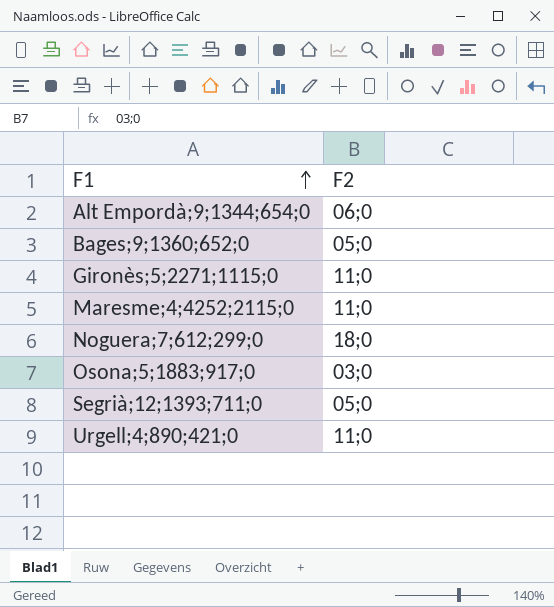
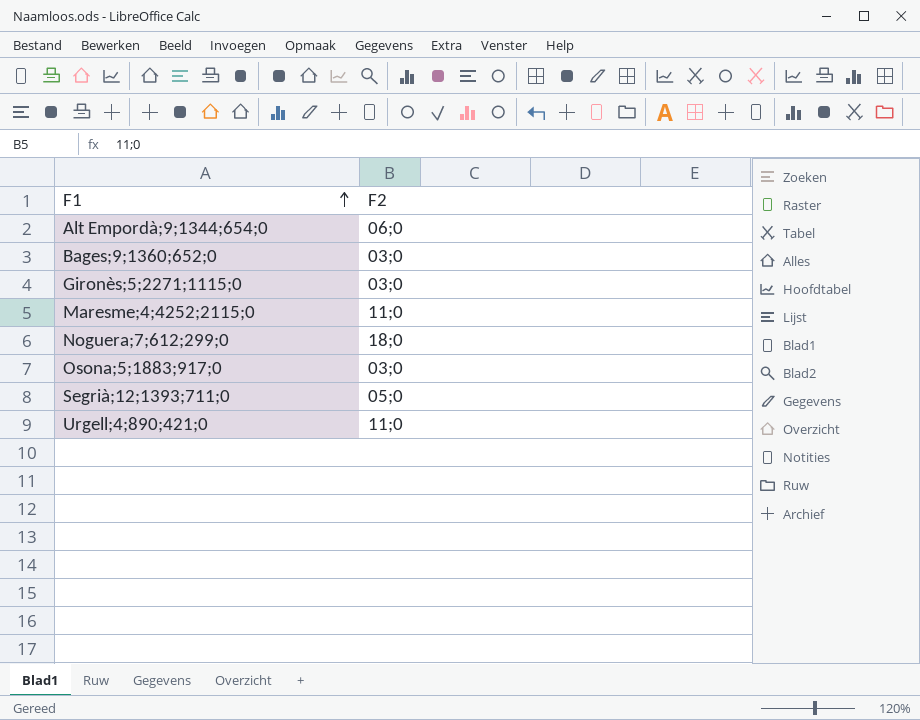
Bages;9;1360;652;0 | F2: 05;0 -> 03;0
Gironès;5;2271;1115;0 | F2: 11;0 -> 03;0

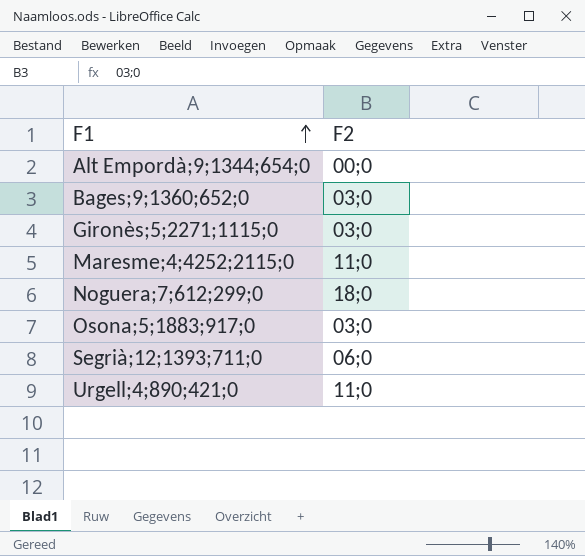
Alt Empordà;9;1344;654;0 | F2: 06;0 -> 00;0
Segrià;12;1393;711;0 | F2: 05;0 -> 06;0

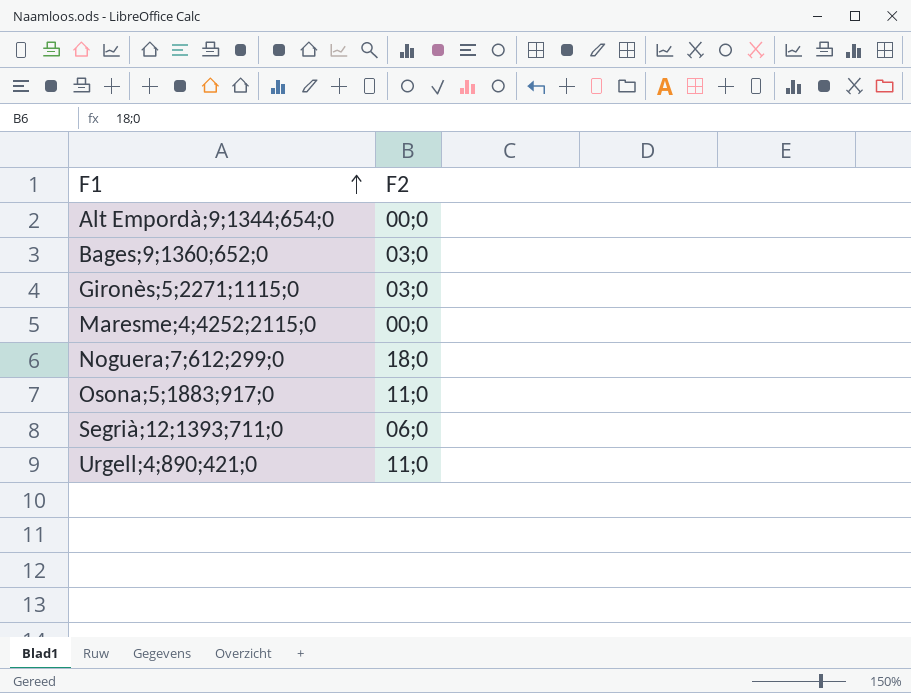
Maresme;4;4252;2115;0 | F2: 11;0 -> 00;0
Osona;5;1883;917;0 | F2: 03;0 -> 11;0

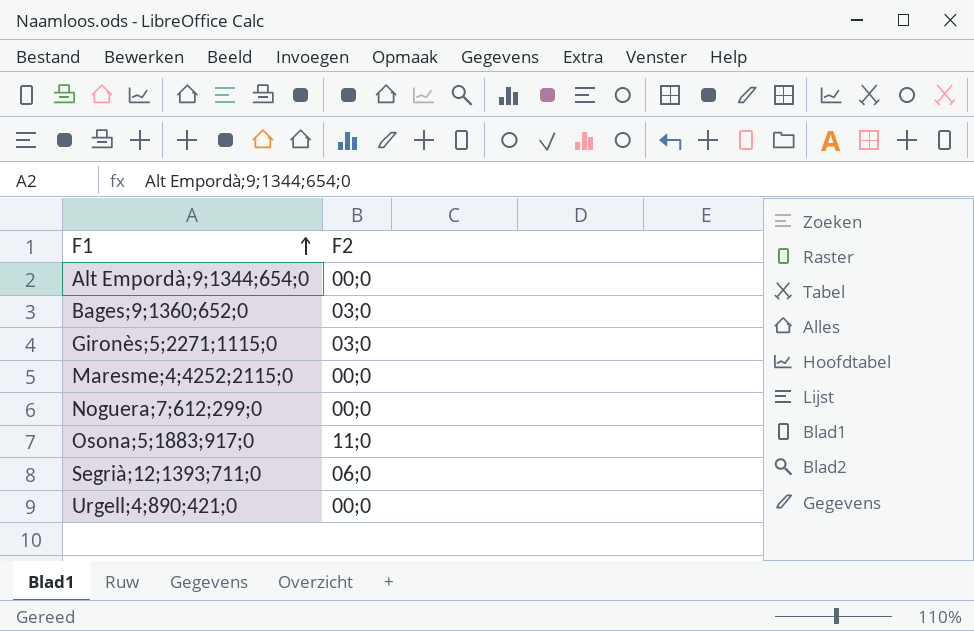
Noguera;7;612;299;0 | F2: 18;0 -> 00;0
Urgell;4;890;421;0 | F2: 11;0 -> 00;0

